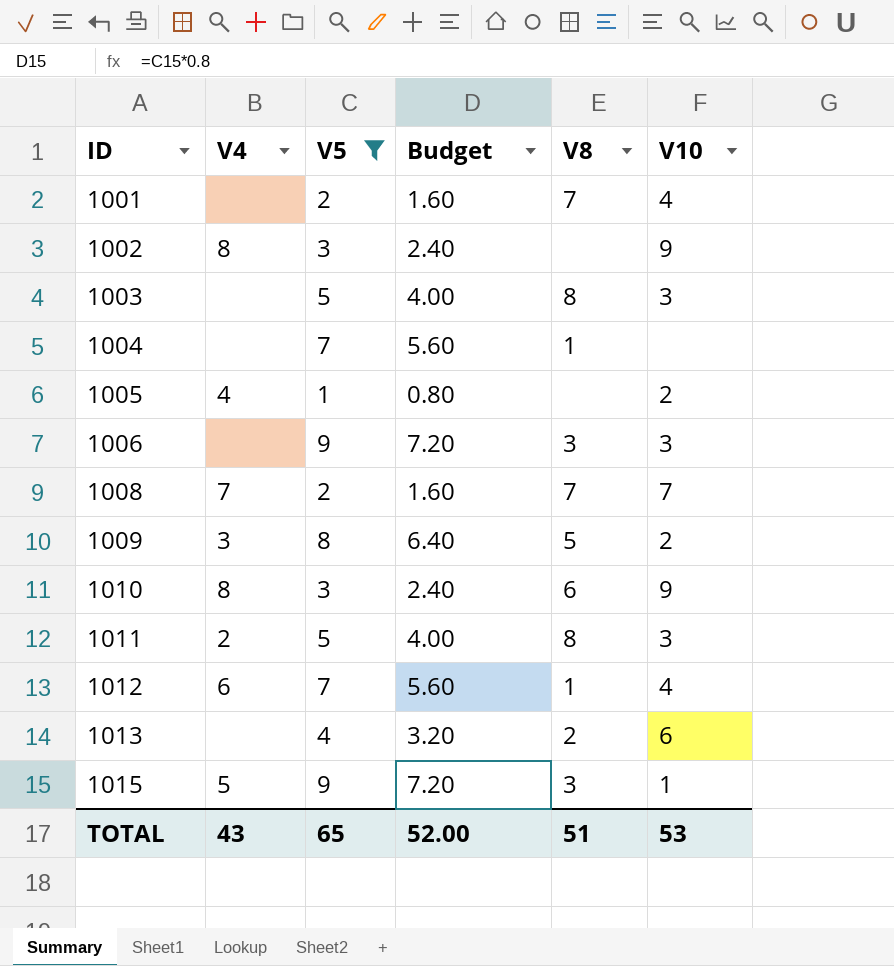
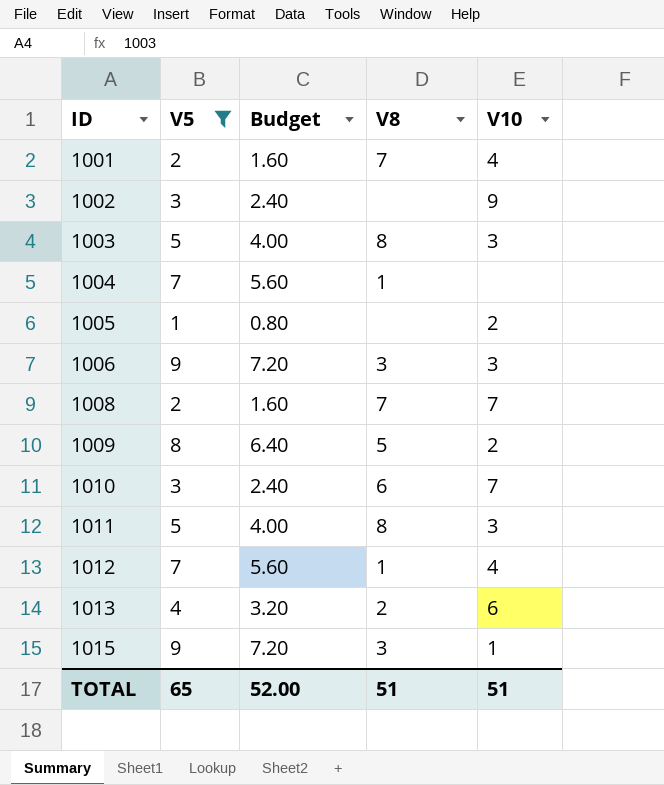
column V4 | position: 2 -> none
1010 | V10: 9 -> 7
TOTAL | V10: 53 -> 51

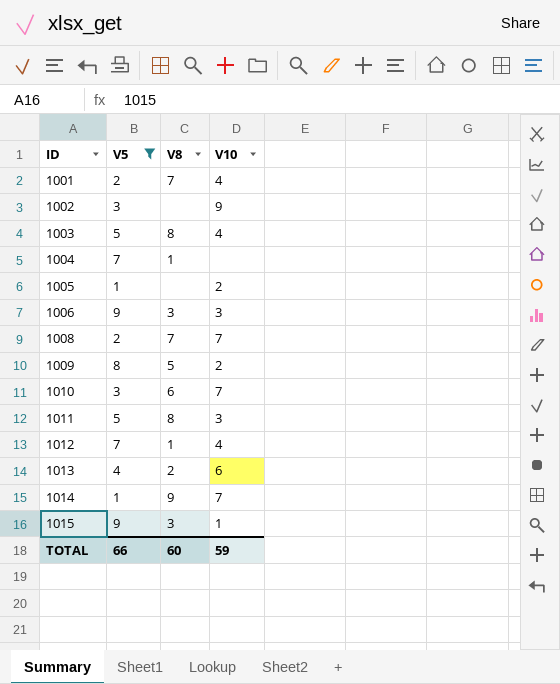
column Budget | formula: [V5] * 0.8 -> none
1003 | V10: 3 -> 4
row 1014: none -> 1 | 9 | 7
TOTAL | V5: 65 -> 66
TOTAL | V8: 51 -> 60
TOTAL | V10: 51 -> 59

